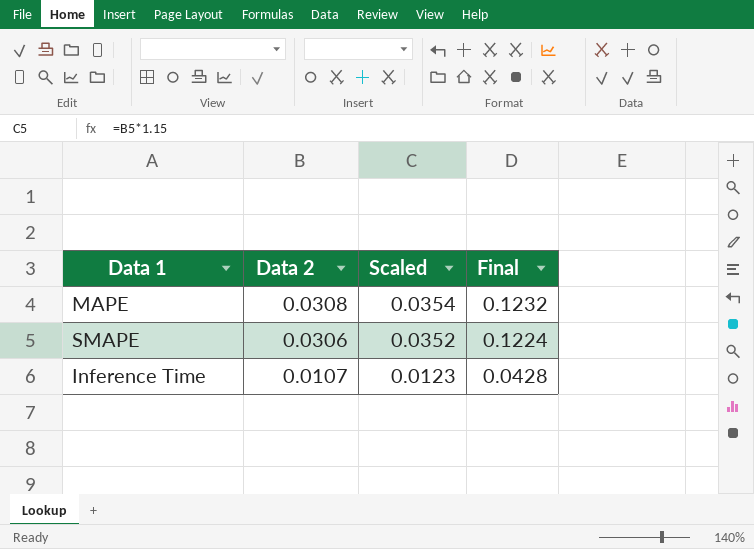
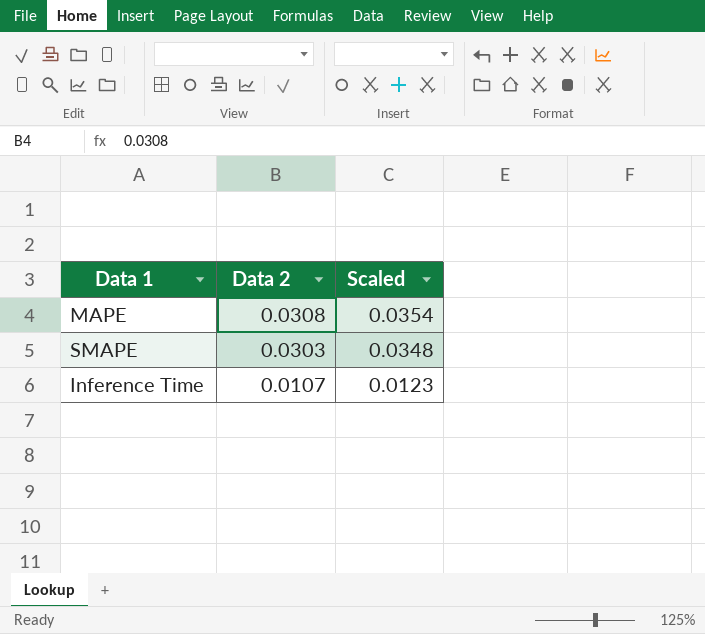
column Final | formula: [Data 2] * 4 -> none
SMAPE | Data 2: 0.0306 -> 0.0303
SMAPE | Scaled: 0.0352 -> 0.0348

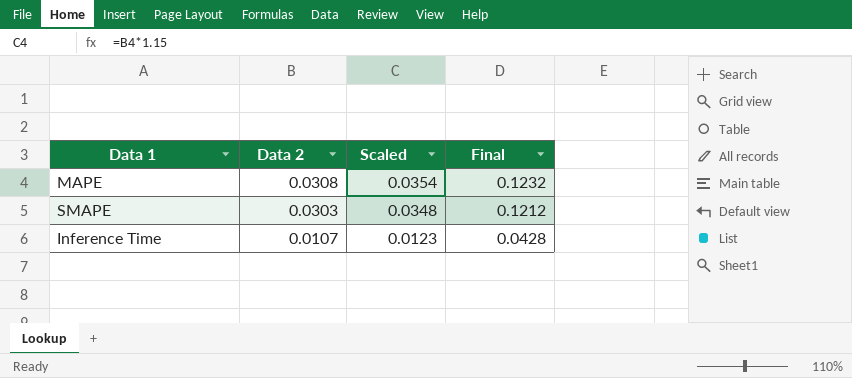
column Final | formula: none -> [Data 2] * 4

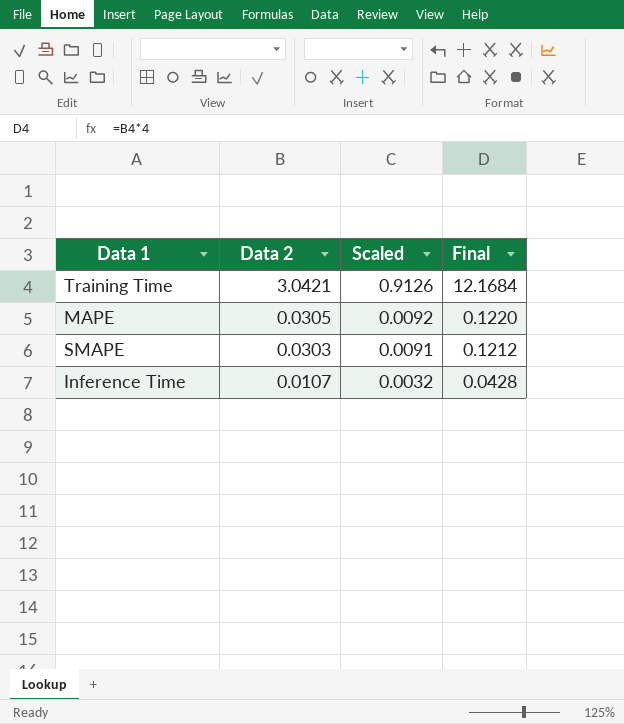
column Scaled | formula: [Data 2] * 1.15 -> [Data 2] * 0.3
row Training Time: none -> 3.0421 | 0.9126 | 12.1684
MAPE | Data 2: 0.0308 -> 0.0305
MAPE | Final: 0.1232 -> 0.1220

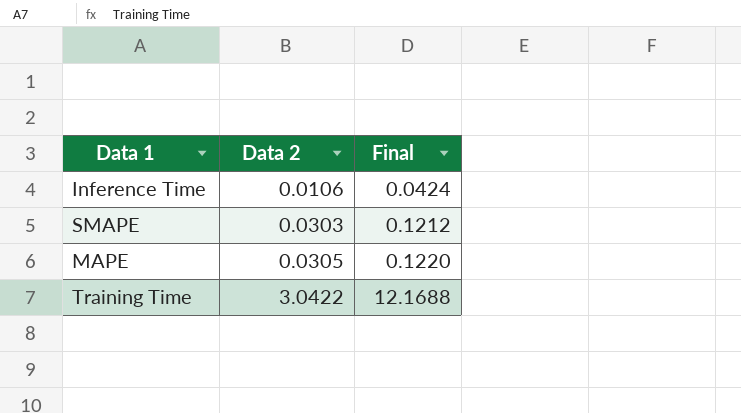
row order: Data 2 descending -> Data 2 ascending
column Scaled | formula: [Data 2] * 0.3 -> none
Inference Time | Data 2: 0.0107 -> 0.0106
Inference Time | Final: 0.0428 -> 0.0424
Training Time | Data 2: 3.0421 -> 3.0422
Training Time | Final: 12.1684 -> 12.1688

